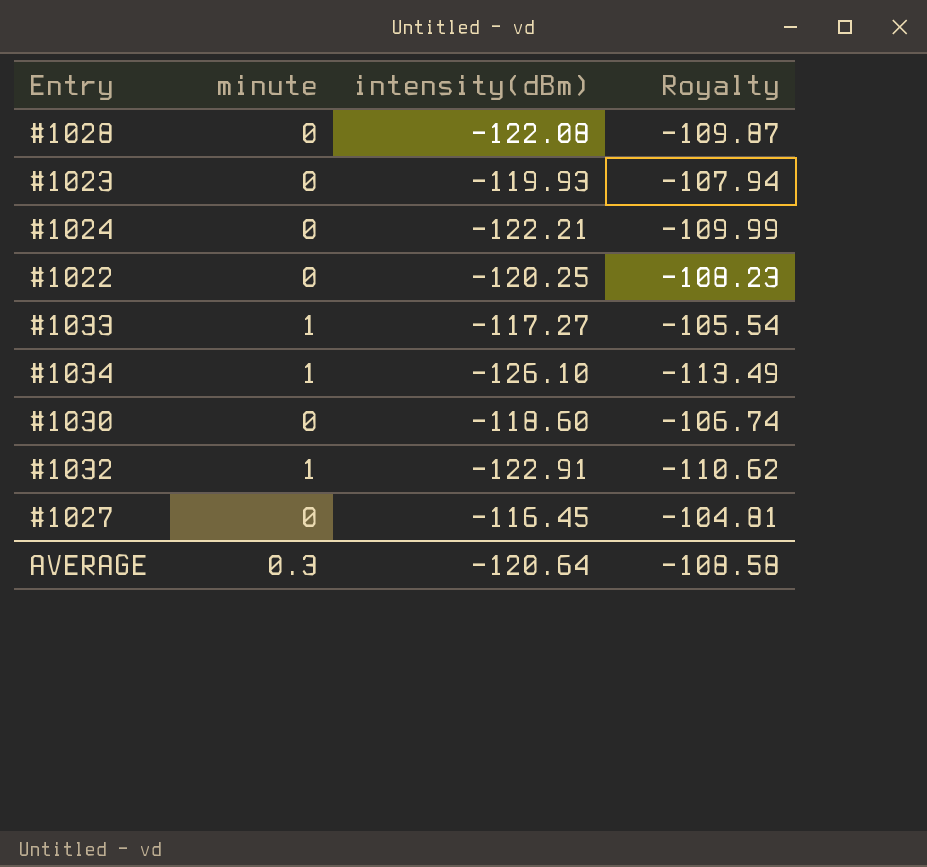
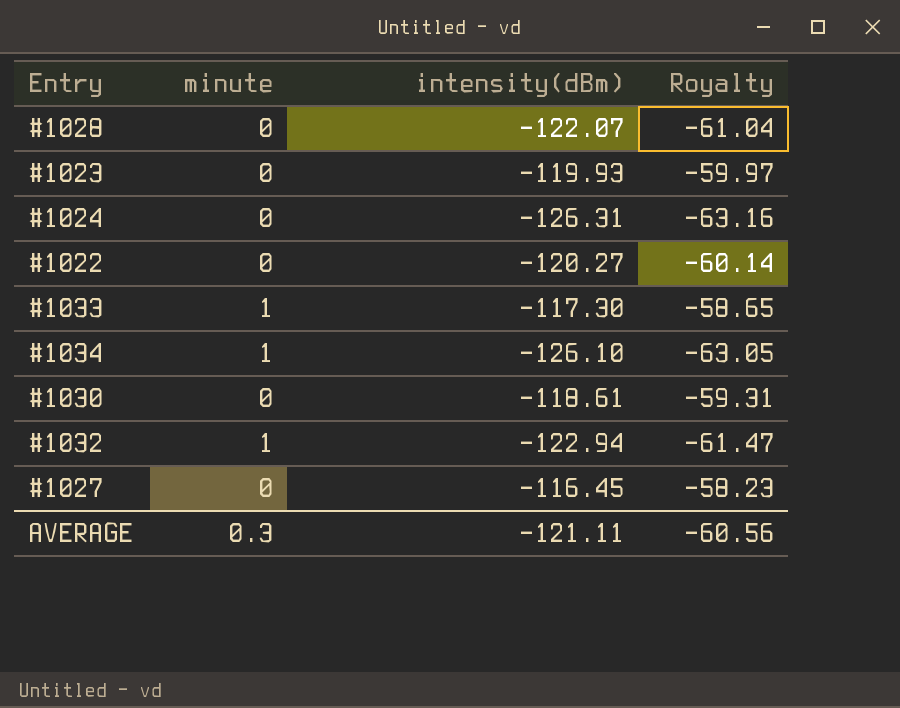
column Royalty | formula: [intensity(dBm)] * 0.9 -> [intensity(dBm)] * 0.5
#1028 | intensity(dBm): -122.08 -> -122.07
#1024 | intensity(dBm): -122.21 -> -126.31
#1022 | intensity(dBm): -120.25 -> -120.27
#1033 | intensity(dBm): -117.27 -> -117.30
#1030 | intensity(dBm): -118.60 -> -118.61
#1032 | intensity(dBm): -122.91 -> -122.94
AVERAGE | intensity(dBm): -120.64 -> -121.11
AVERAGE | Royalty: -108.58 -> -60.56

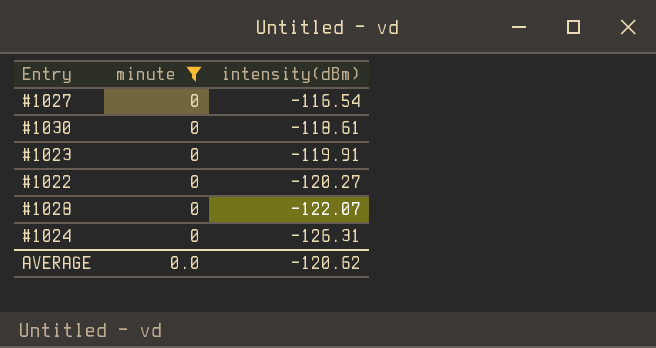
filter: none -> minute = 0
row order: none -> intensity(dBm) descending
column Royalty | formula: [intensity(dBm)] * 0.5 -> none
#1027 | intensity(dBm): -116.45 -> -116.54
#1023 | intensity(dBm): -119.93 -> -119.91
AVERAGE | minute: 0.3 -> 0.0
AVERAGE | intensity(dBm): -121.11 -> -120.62

